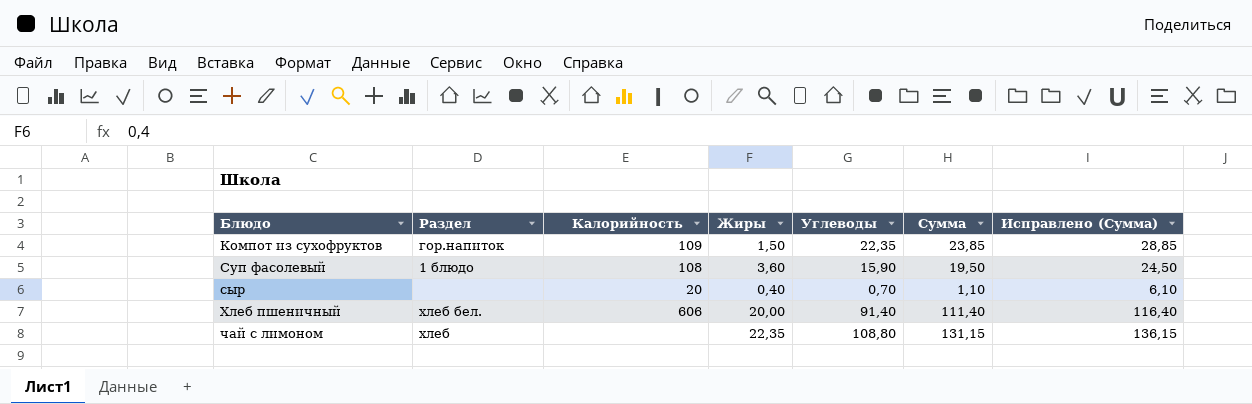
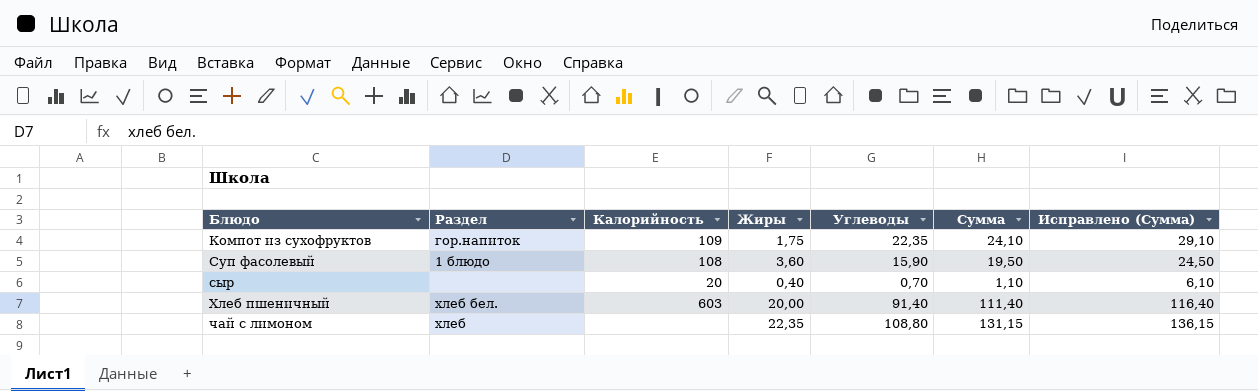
Компот из сухофруктов | Жиры: 1,50 -> 1,75
Компот из сухофруктов | Сумма: 23,85 -> 24,10
Компот из сухофруктов | Исправлено (Сумма): 28,85 -> 29,10
Хлеб пшеничный | Калорийность: 606 -> 603

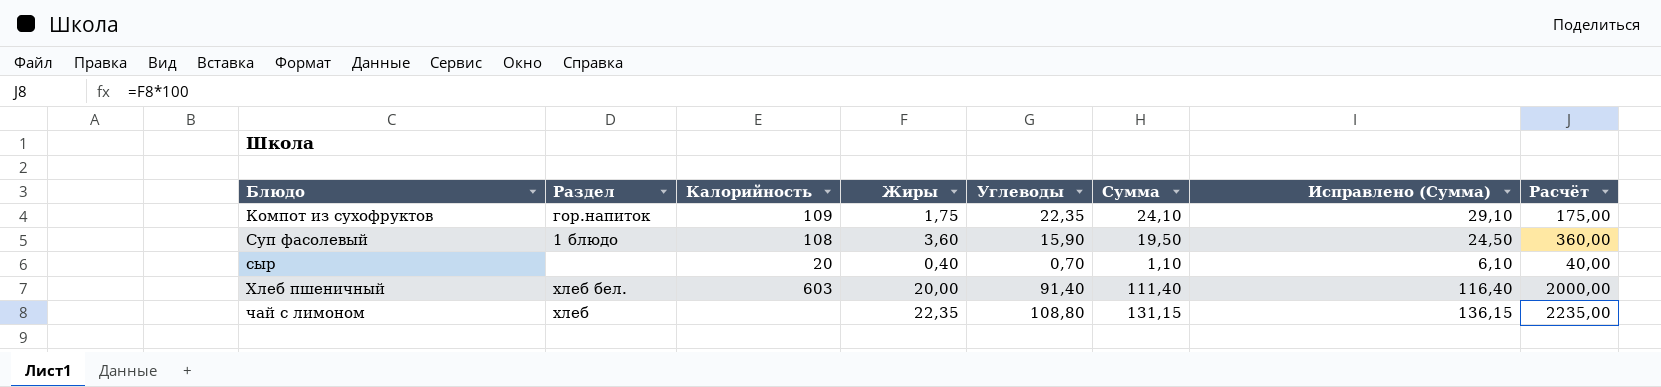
column Расчёт | formula: none -> [Жиры] * 100

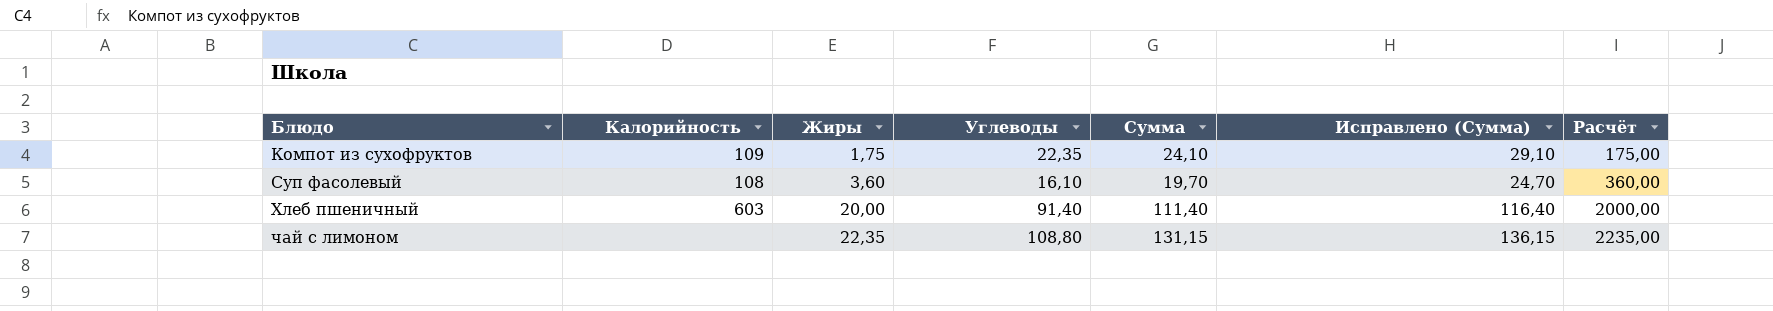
column Раздел | position: 2 -> none
row сыр: none | 20 | 0,40 | 0,70 | 1,10 | 6,10 | 40,00 -> none
Суп фасолевый | Углеводы: 15,90 -> 16,10
Суп фасолевый | Сумма: 19,50 -> 19,70
Суп фасолевый | Исправлено (Сумма): 24,50 -> 24,70

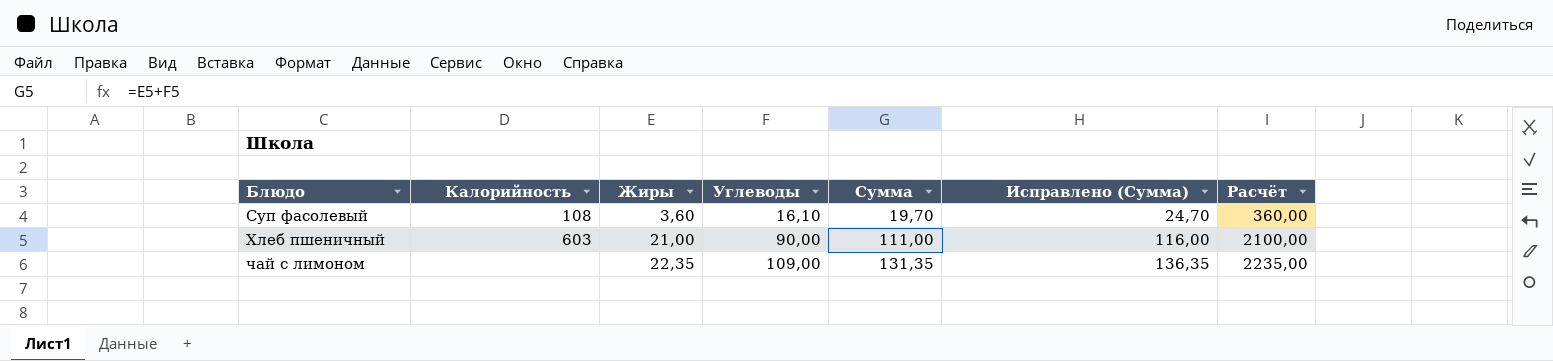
row Компот из сухофруктов: 109 | 1,75 | 22,35 | 24,10 | 29,10 | 175,00 -> none
Хлеб пшеничный | Жиры: 20,00 -> 21,00
Хлеб пшеничный | Углеводы: 91,40 -> 90,00
Хлеб пшеничный | Сумма: 111,40 -> 111,00
Хлеб пшеничный | Исправлено (Сумма): 116,40 -> 116,00
Хлеб пшеничный | Расчёт: 2000,00 -> 2100,00
чай с лимоном | Углеводы: 108,80 -> 109,00
чай с лимоном | Сумма: 131,15 -> 131,35
чай с лимоном | Исправлено (Сумма): 136,15 -> 136,35

